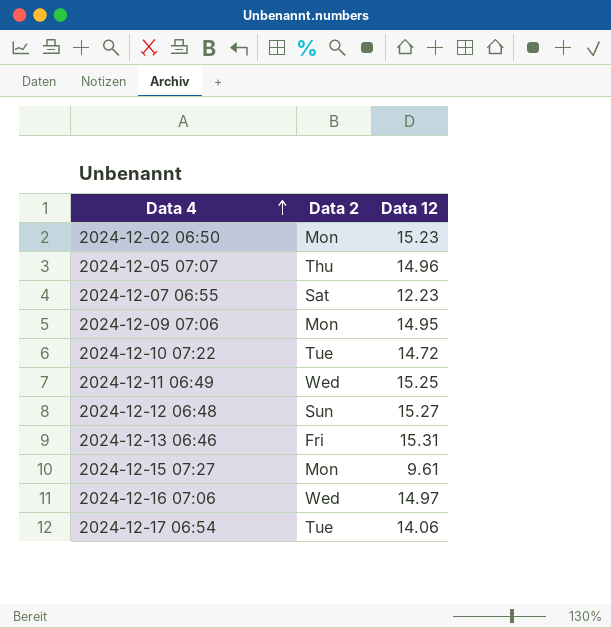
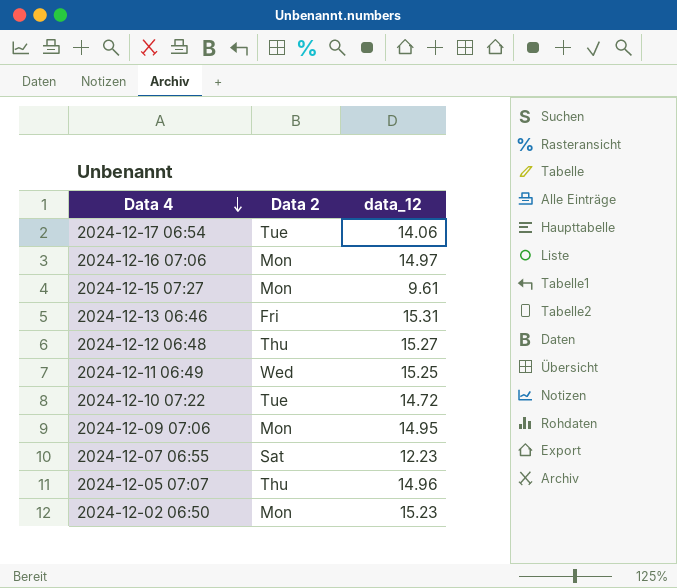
row order: Data 4 ascending -> Data 4 descending
column name: Data 12 -> data_12
2024-12-16 07:06 | Data 2: Wed -> Mon
2024-12-12 06:48 | Data 2: Sun -> Thu

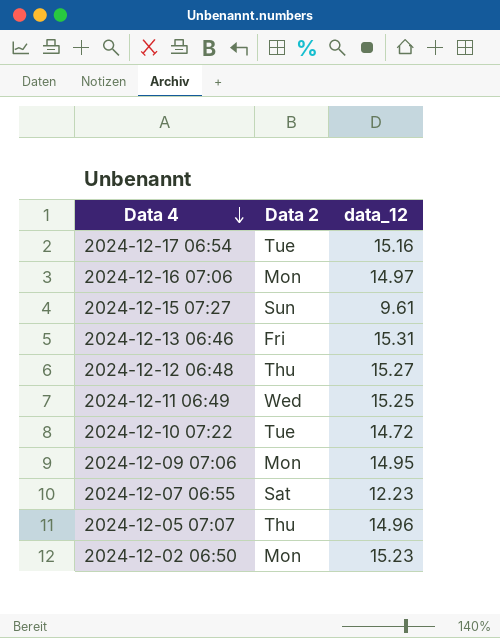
2024-12-17 06:54 | data_12: 14.06 -> 15.16
2024-12-15 07:27 | Data 2: Mon -> Sun

